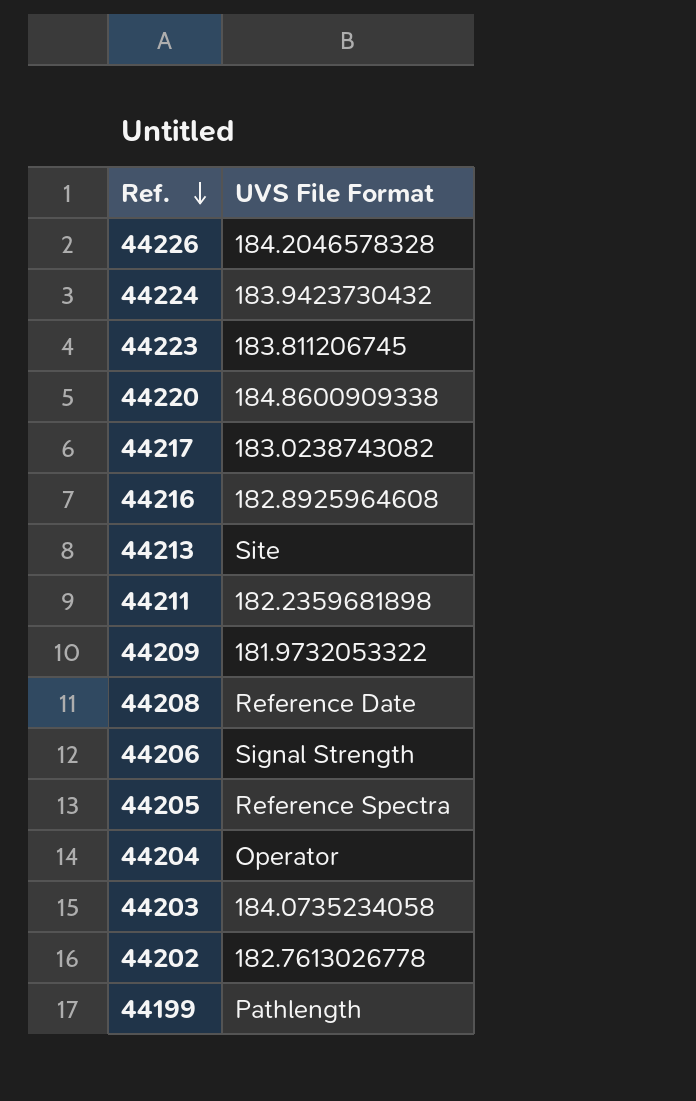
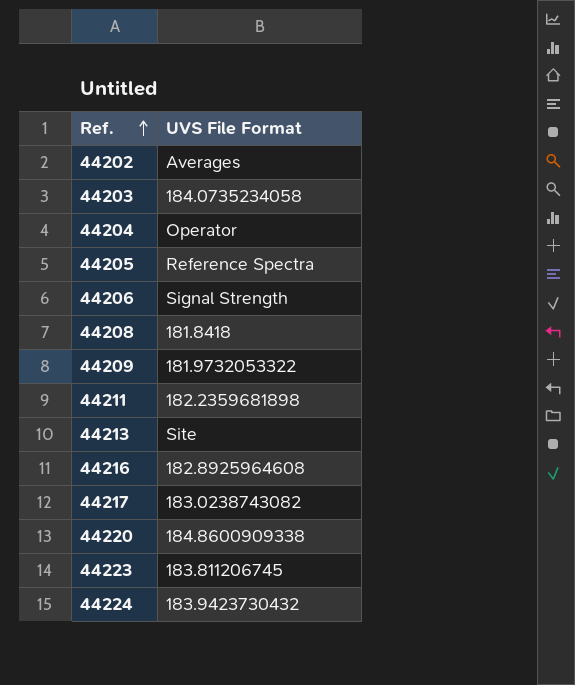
row order: Ref. descending -> Ref. ascending
row 44226: 184.2046578328 -> none
row 44199: Pathlength -> none
44202 | UVS File Format: 182.7613026778 -> Averages
44208 | UVS File Format: Reference Date -> 181.8418

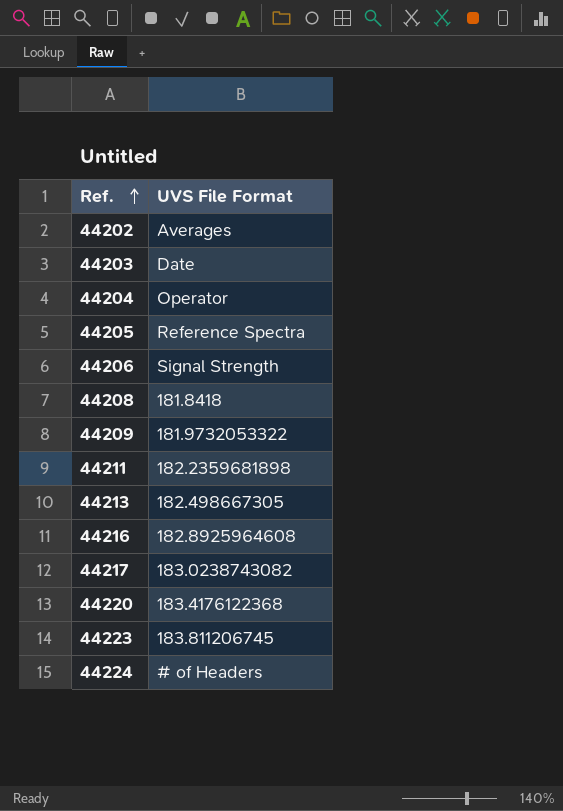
44203 | UVS File Format: 184.0735234058 -> Date
44213 | UVS File Format: Site -> 182.498667305
44220 | UVS File Format: 184.8600909338 -> 183.4176122368
44224 | UVS File Format: 183.9423730432 -> # of Headers

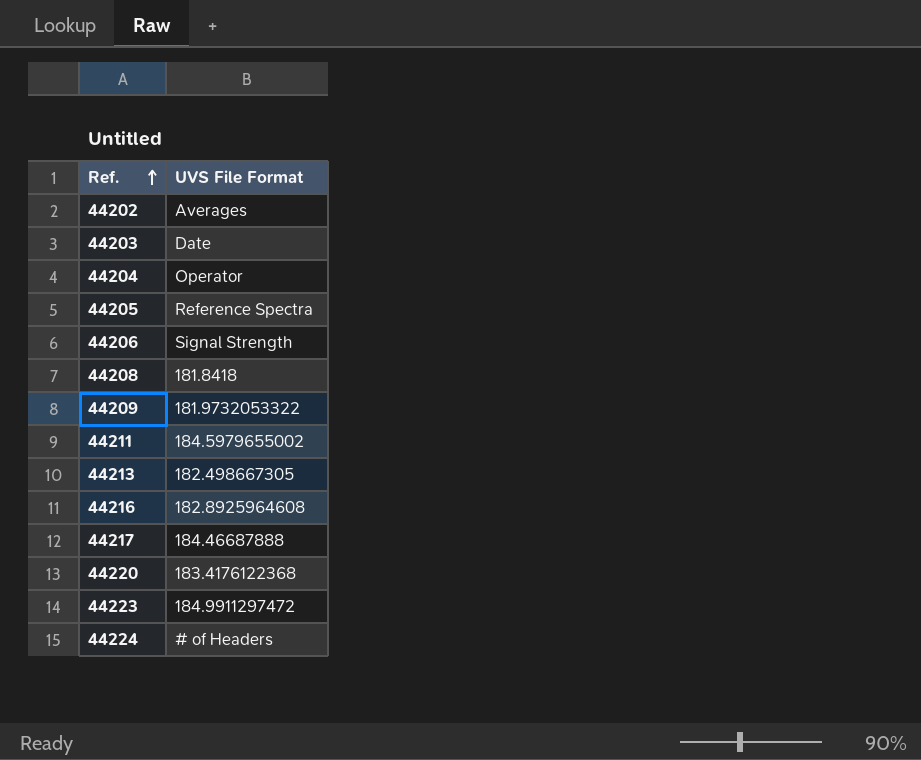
44211 | UVS File Format: 182.2359681898 -> 184.5979655002
44217 | UVS File Format: 183.0238743082 -> 184.46687888
44223 | UVS File Format: 183.811206745 -> 184.9911297472

